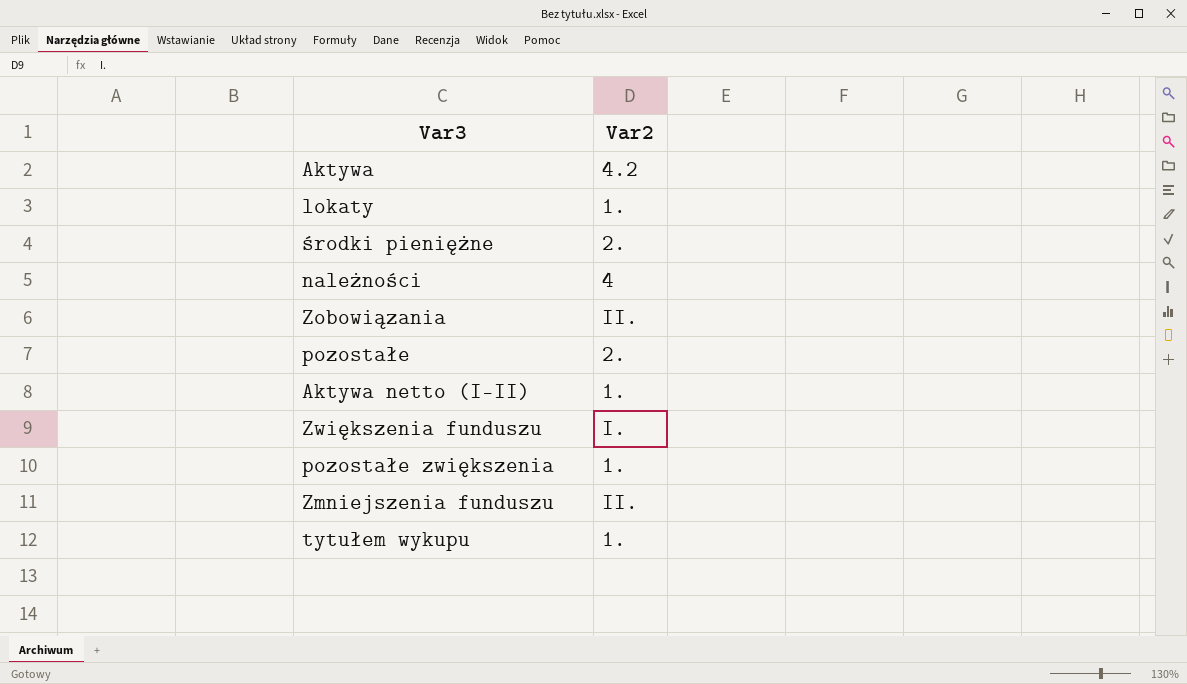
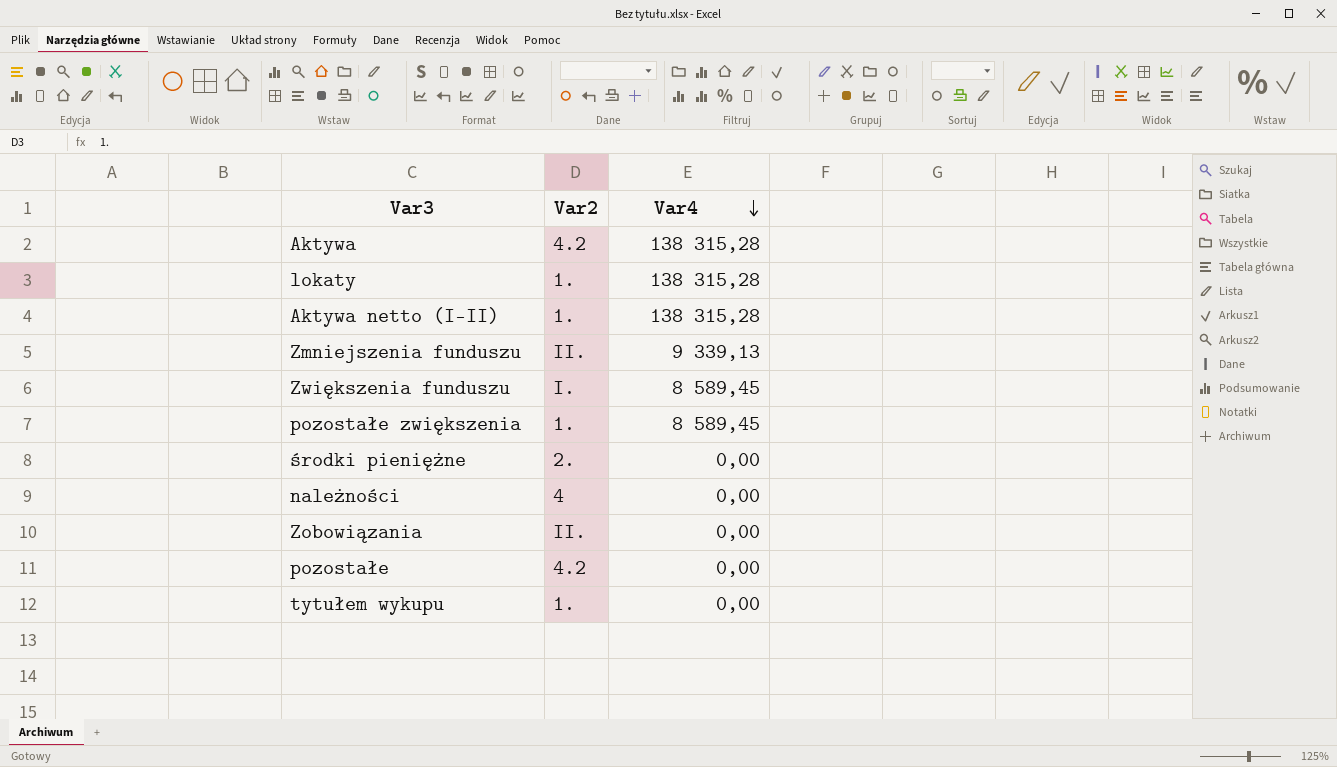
row order: none -> Var4 descending
column Var4 | position: none -> 3
pozostałe | Var2: 2. -> 4.2

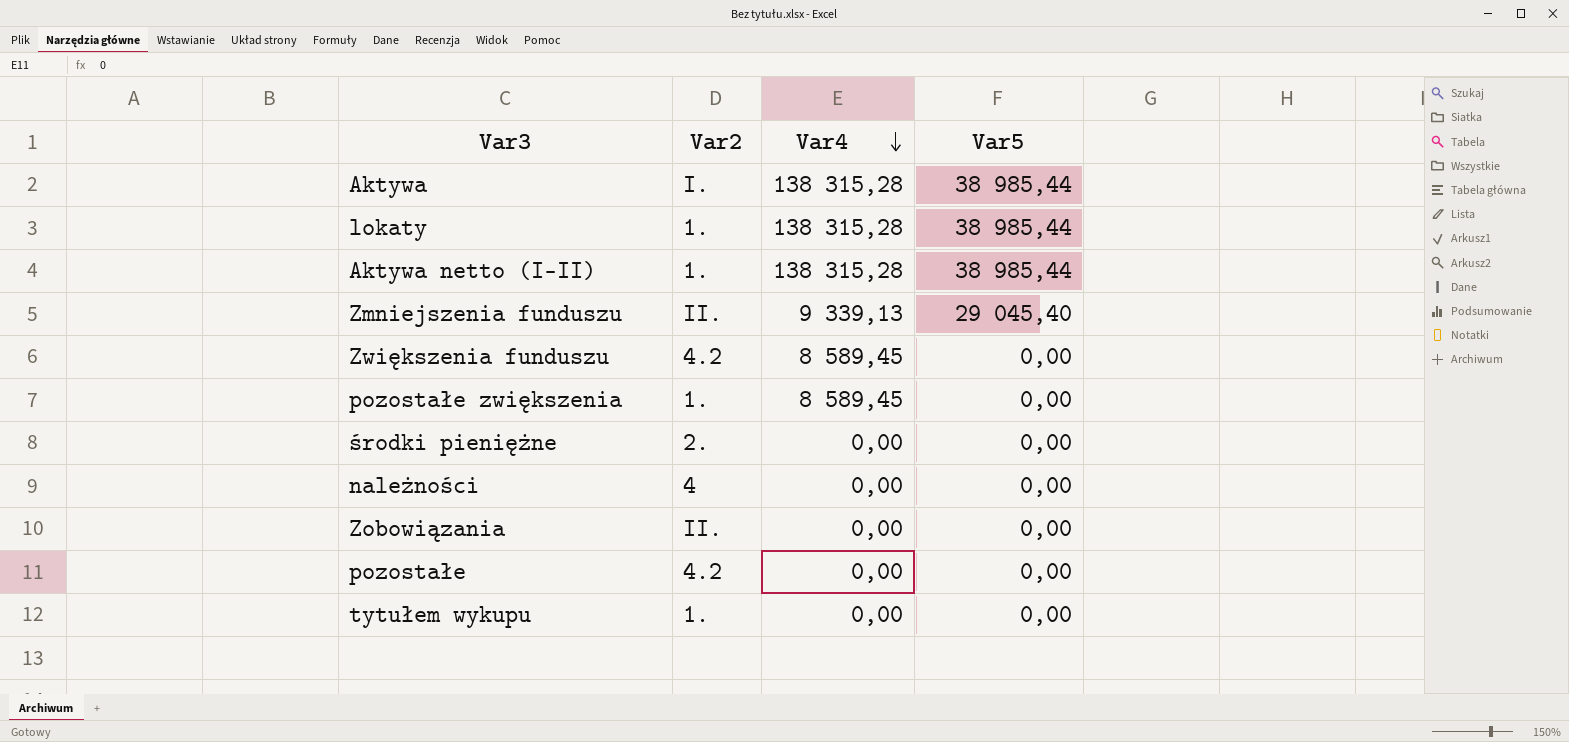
column Var5 | position: none -> 4
Aktywa | Var2: 4.2 -> I.
Zwiększenia funduszu | Var2: I. -> 4.2

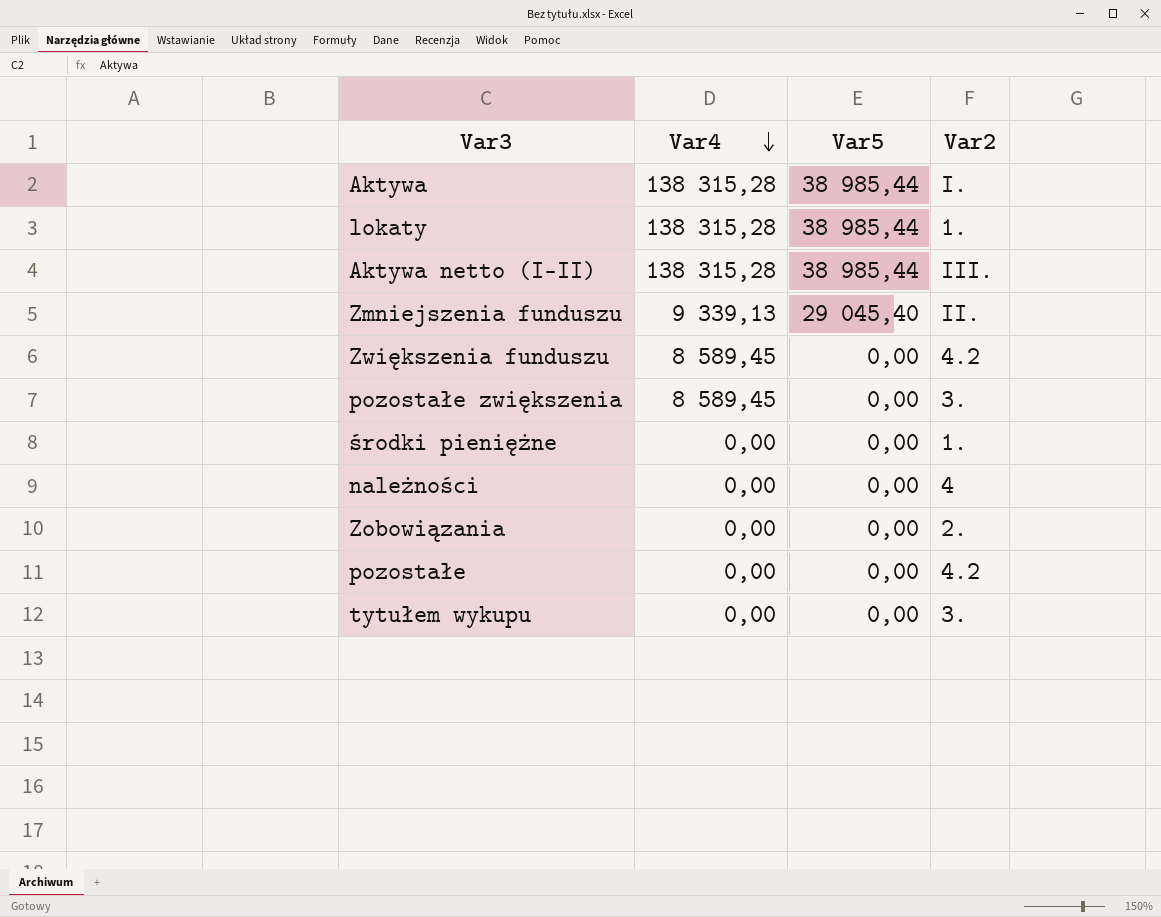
column Var2 | position: 2 -> 4
Aktywa netto (I-II) | Var2: 1. -> III.
pozostałe zwiększenia | Var2: 1. -> 3.
środki pieniężne | Var2: 2. -> 1.
Zobowiązania | Var2: II. -> 2.
tytułem wykupu | Var2: 1. -> 3.

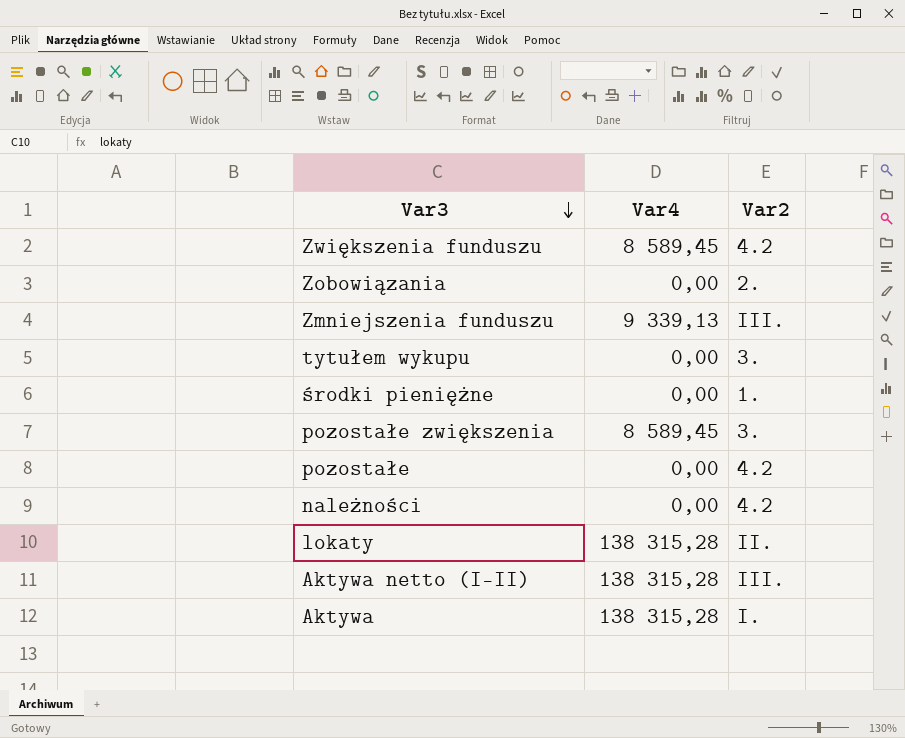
row order: Var4 descending -> Var3 descending
column Var5 | position: 3 -> none
Zmniejszenia funduszu | Var2: II. -> III.
należności | Var2: 4 -> 4.2
lokaty | Var2: 1. -> II.

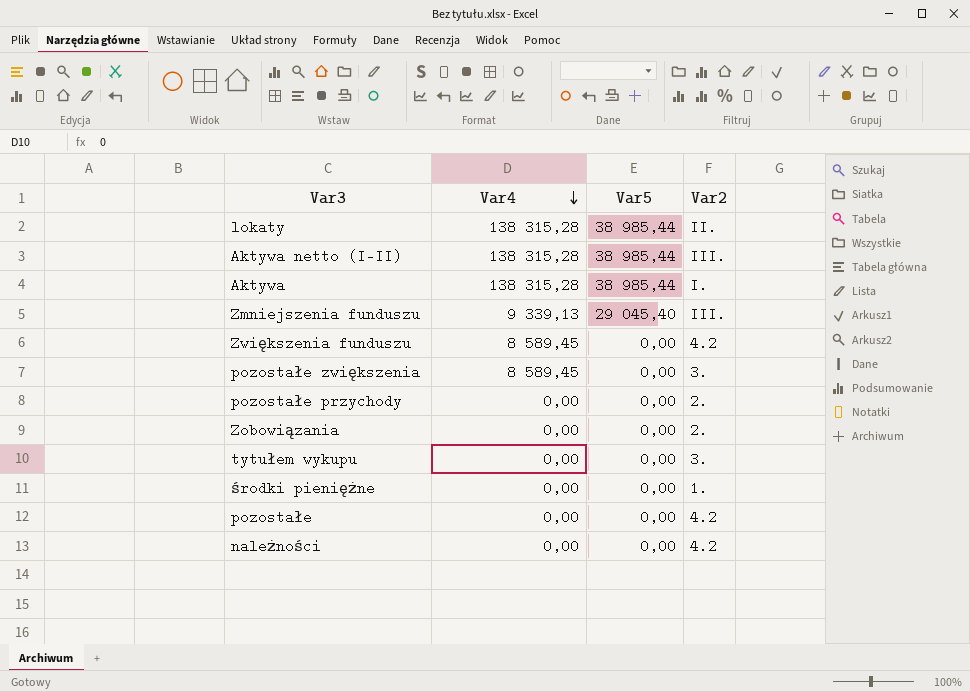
row order: Var3 descending -> Var4 descending
column Var5 | position: none -> 3
row pozostałe przychody: none -> 0,00 | 0,00 | 2.

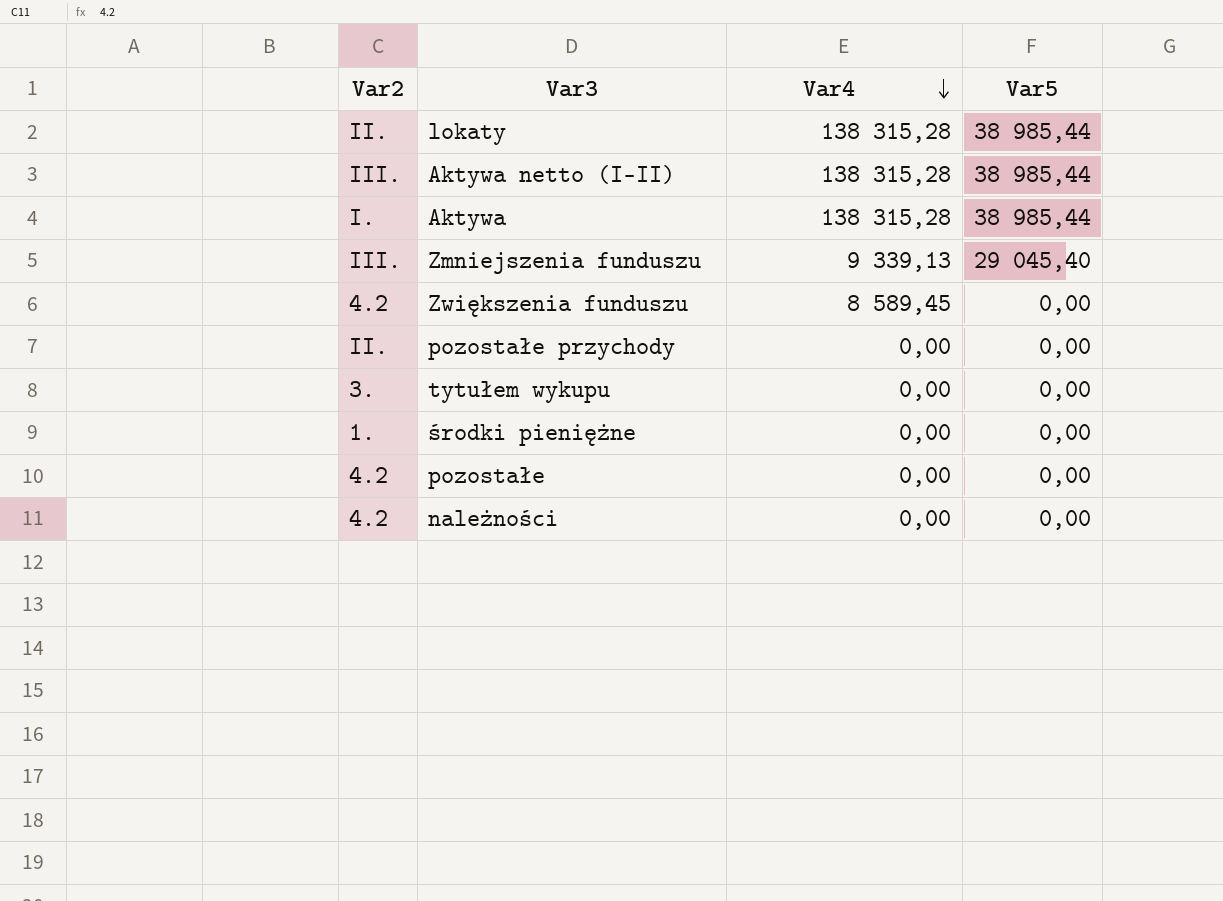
column Var2 | position: 4 -> 1
row pozostałe zwiększenia: 8 589,45 | 0,00 | 3. -> none
row Zobowiązania: 0,00 | 0,00 | 2. -> none
pozostałe przychody | Var2: 2. -> II.

